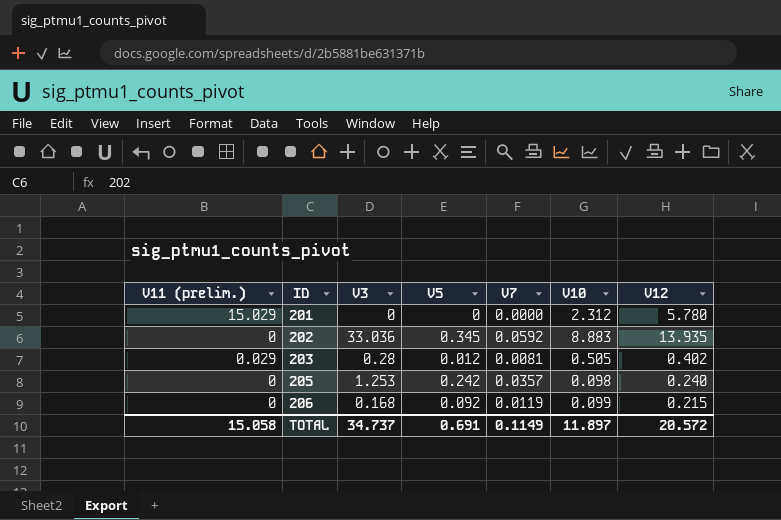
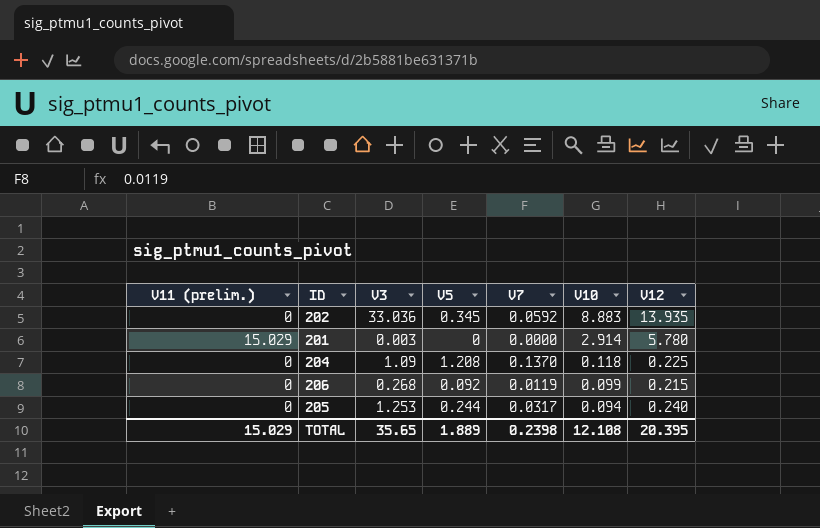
row order: ID ascending -> V10 descending
row 203: 0.029 | 0.28 | 0.012 | 0.0081 | 0.505 | 0.402 -> none
201 | V3: 0 -> 0.003
201 | V10: 2.312 -> 2.914
row 204: none -> 0 | 1.09 | 1.208 | 0.1370 | 0.118 | 0.225
206 | V3: 0.168 -> 0.268
205 | V5: 0.242 -> 0.244
205 | V7: 0.0357 -> 0.0317
205 | V10: 0.098 -> 0.094
TOTAL | V11 (prelim.): 15.058 -> 15.029
TOTAL | V3: 34.737 -> 35.65
TOTAL | V5: 0.691 -> 1.889
TOTAL | V7: 0.1149 -> 0.2398
TOTAL | V10: 11.897 -> 12.108
TOTAL | V12: 20.572 -> 20.395

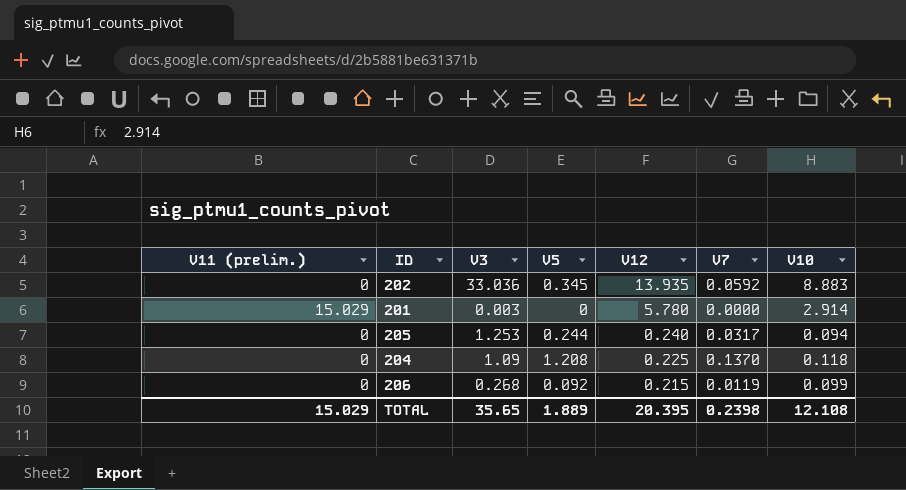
row order: V10 descending -> V12 descending
column V12 | position: 7 -> 5

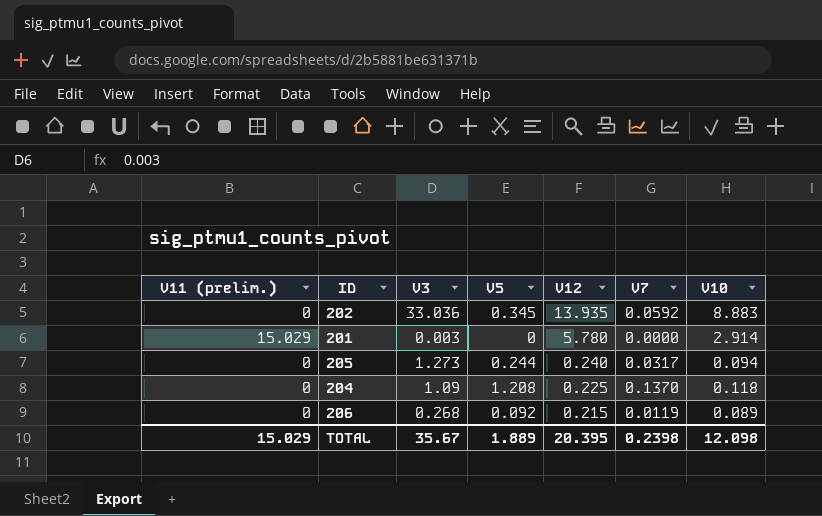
205 | V3: 1.253 -> 1.273
206 | V10: 0.099 -> 0.089
TOTAL | V3: 35.65 -> 35.67
TOTAL | V10: 12.108 -> 12.098

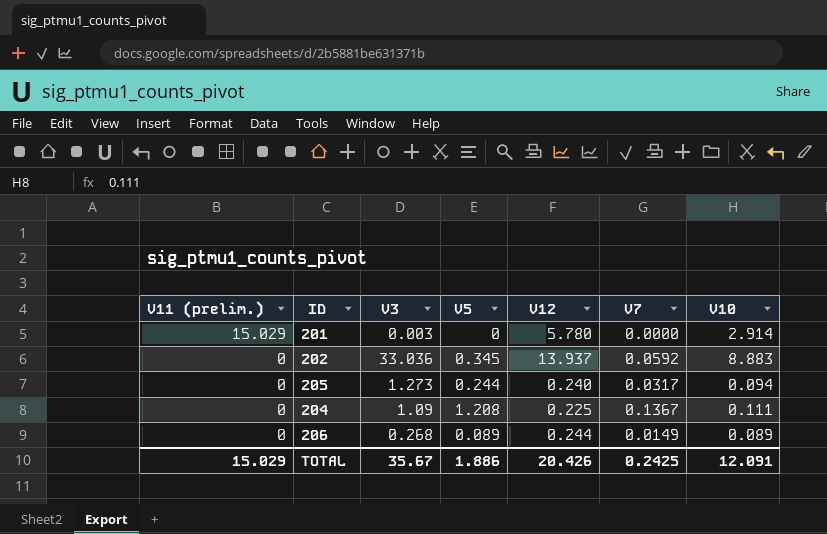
row order: V12 descending -> V11 (prelim.) descending
202 | V12: 13.935 -> 13.937
204 | V7: 0.1370 -> 0.1367
204 | V10: 0.118 -> 0.111
206 | V5: 0.092 -> 0.089
206 | V12: 0.215 -> 0.244
206 | V7: 0.0119 -> 0.0149
TOTAL | V5: 1.889 -> 1.886
TOTAL | V12: 20.395 -> 20.426
TOTAL | V7: 0.2398 -> 0.2425
TOTAL | V10: 12.098 -> 12.091

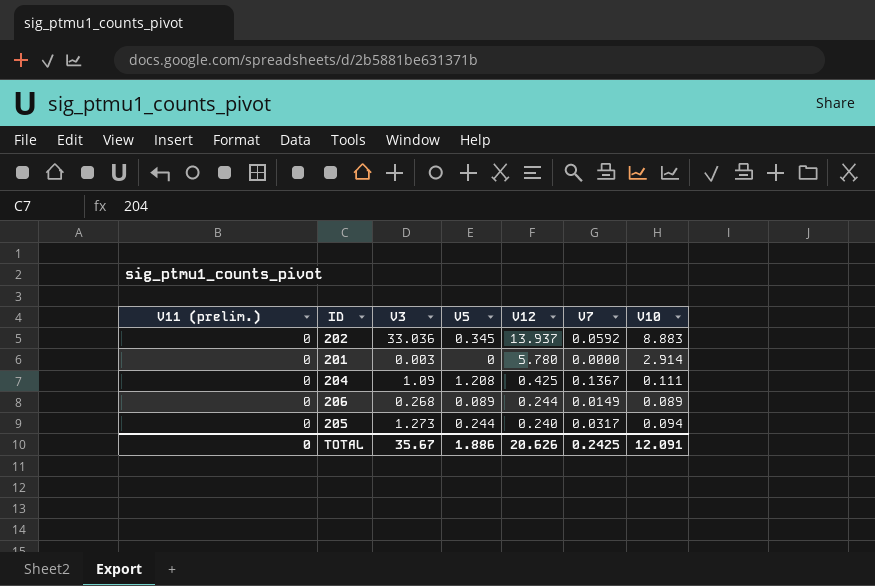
row order: V11 (prelim.) descending -> V12 descending
201 | V11 (prelim.): 15.029 -> 0
204 | V12: 0.225 -> 0.425
TOTAL | V11 (prelim.): 15.029 -> 0
TOTAL | V12: 20.426 -> 20.626

